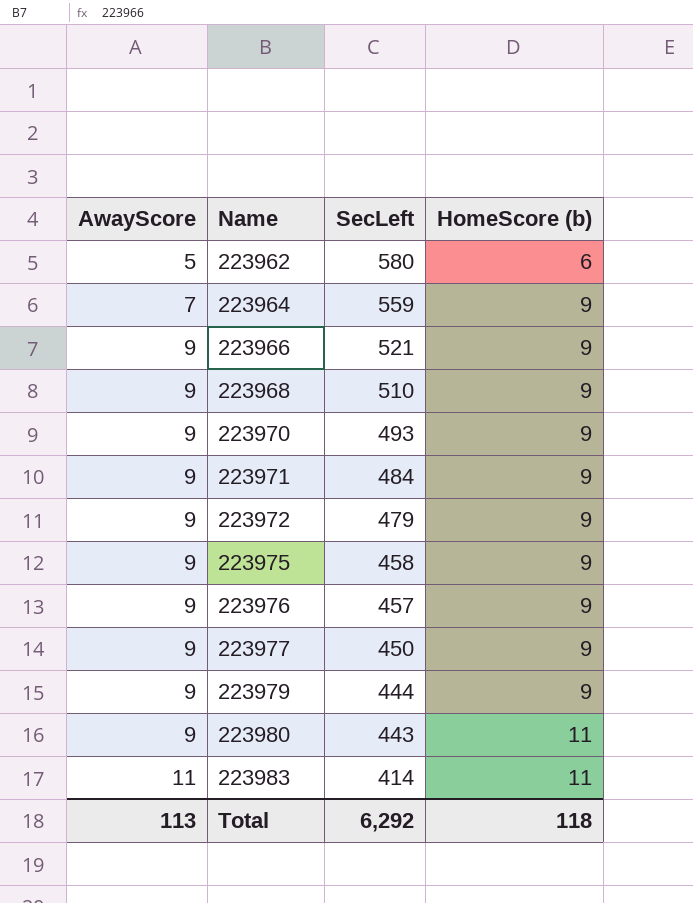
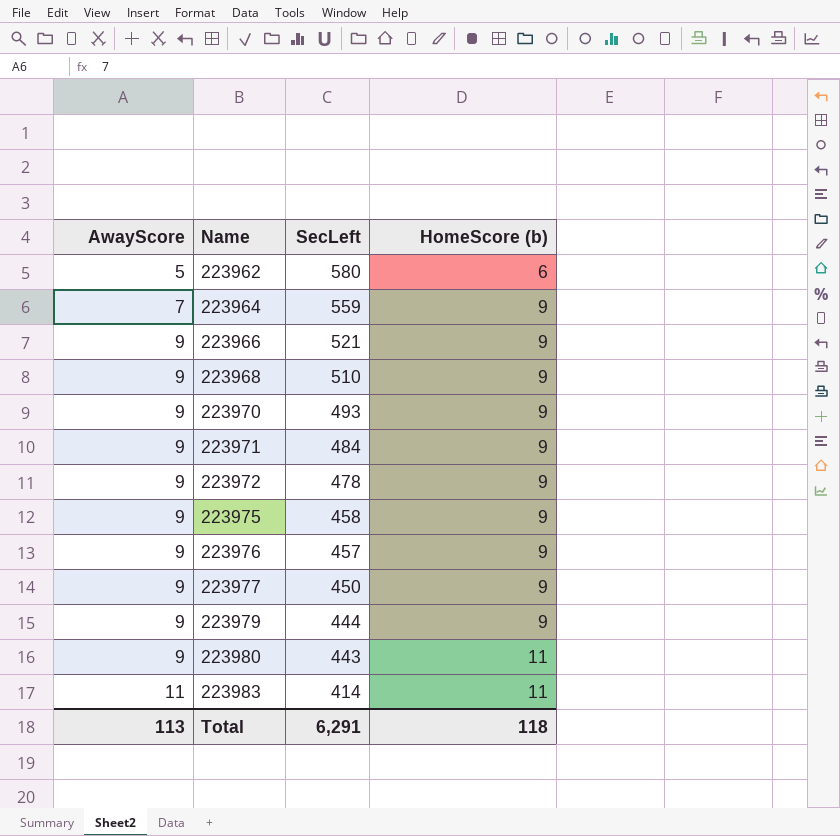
223972 | SecLeft: 479 -> 478
Total | SecLeft: 6,292 -> 6,291

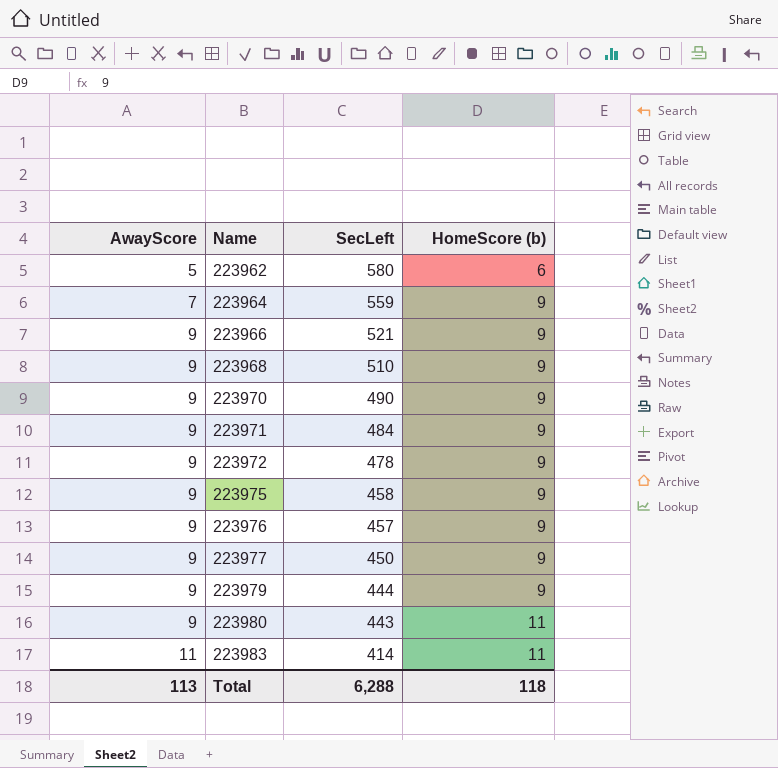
223970 | SecLeft: 493 -> 490
Total | SecLeft: 6,291 -> 6,288

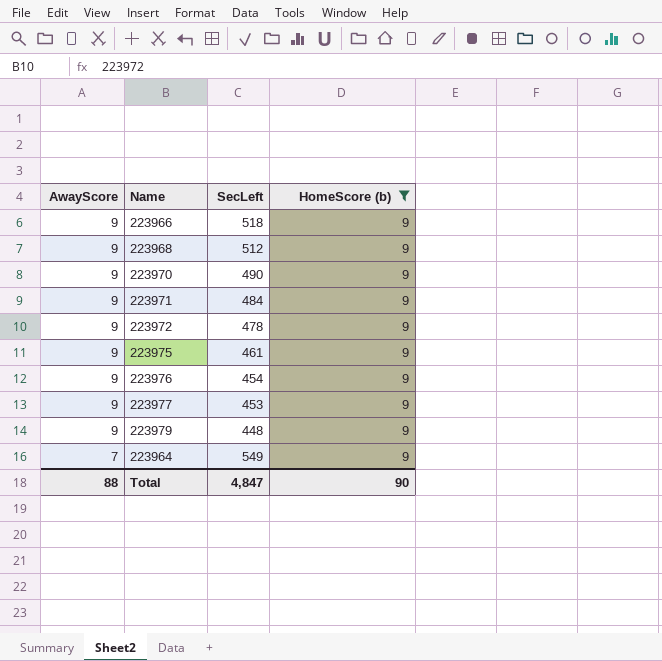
filter: none -> HomeScore (b) = 9
row order: AwayScore ascending -> AwayScore descending
223966 | SecLeft: 521 -> 518
223968 | SecLeft: 510 -> 512
223975 | SecLeft: 458 -> 461
223976 | SecLeft: 457 -> 454
223977 | SecLeft: 450 -> 453
223979 | SecLeft: 444 -> 448
223964 | SecLeft: 559 -> 549
Total | AwayScore: 113 -> 88
Total | SecLeft: 6,288 -> 4,847
Total | HomeScore (b): 118 -> 90

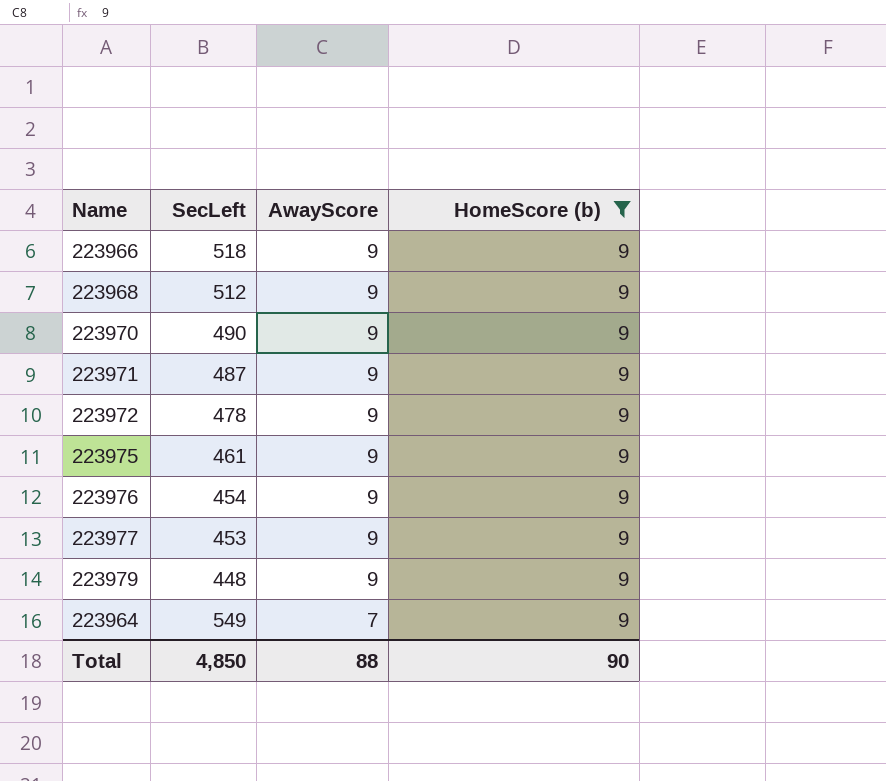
column AwayScore | position: 1 -> 3
223971 | SecLeft: 484 -> 487
Total | SecLeft: 4,847 -> 4,850

